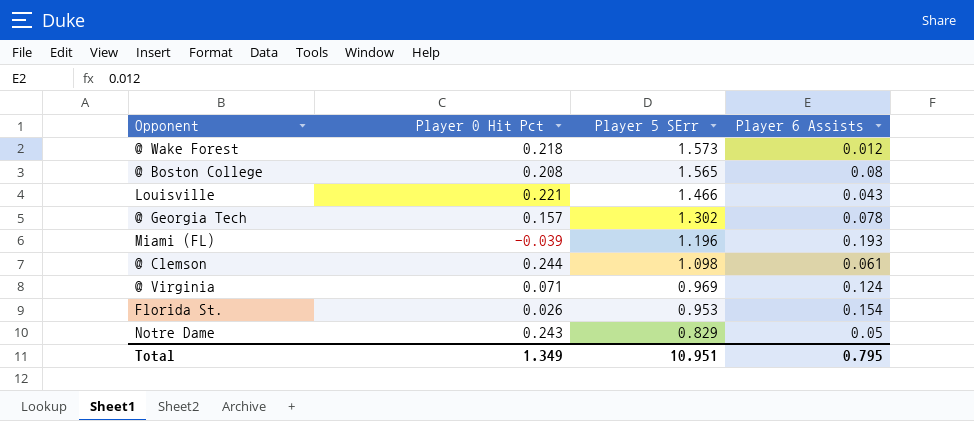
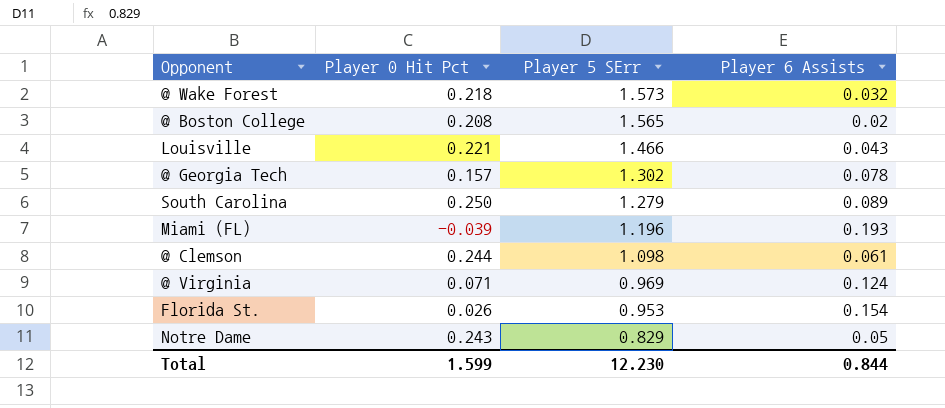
@ Wake Forest | Player 6 Assists: 0.012 -> 0.032
@ Boston College | Player 6 Assists: 0.08 -> 0.02
row South Carolina: none -> 0.250 | 1.279 | 0.089
Total | Player 0 Hit Pct: 1.349 -> 1.599
Total | Player 5 SErr: 10.951 -> 12.230
Total | Player 6 Assists: 0.795 -> 0.844

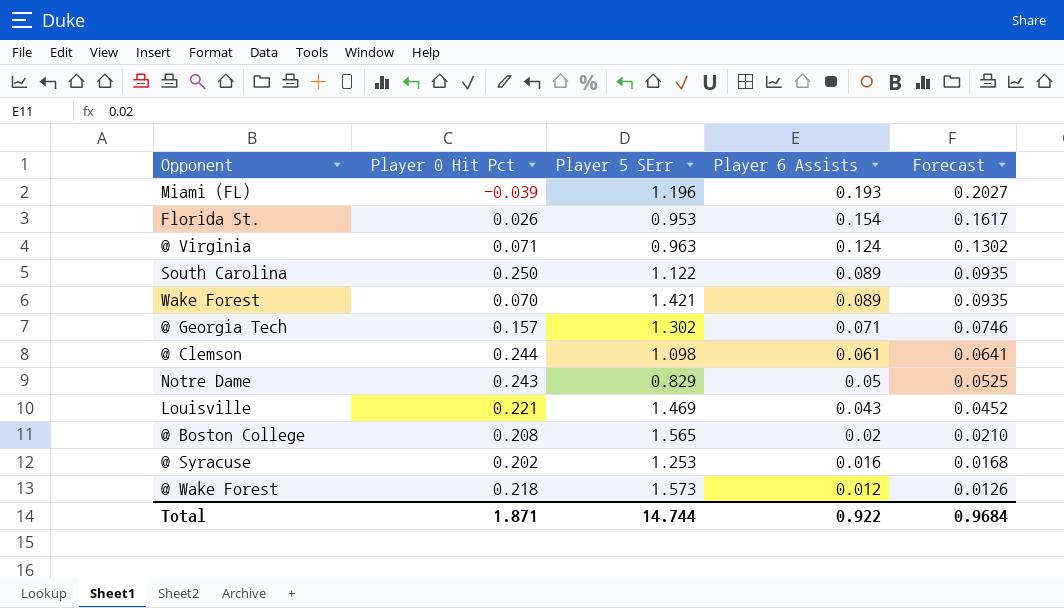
row order: Player 5 SErr descending -> Player 6 Assists descending
column Forecast | formula: none -> [Player 6 Assists] * 1.05
@ Virginia | Player 5 SErr: 0.969 -> 0.963
South Carolina | Player 5 SErr: 1.279 -> 1.122
row Wake Forest: none -> 0.070 | 1.421 | 0.089 | 0.0935
@ Georgia Tech | Player 6 Assists: 0.078 -> 0.071
Louisville | Player 5 SErr: 1.466 -> 1.469
row @ Syracuse: none -> 0.202 | 1.253 | 0.016 | 0.0168
@ Wake Forest | Player 6 Assists: 0.032 -> 0.012
Total | Player 0 Hit Pct: 1.599 -> 1.871
Total | Player 5 SErr: 12.230 -> 14.744
Total | Player 6 Assists: 0.844 -> 0.922

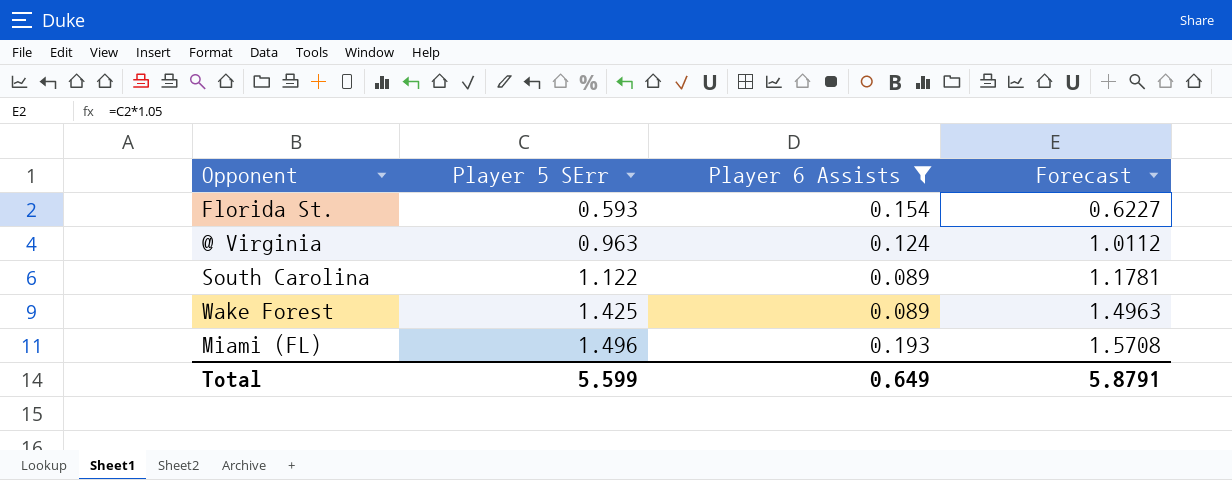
filter: none -> Player 6 Assists >= 0.089
row order: Player 6 Assists descending -> Player 5 SErr ascending
column Player 0 Hit Pct | position: 2 -> none
column Forecast | formula: [Player 6 Assists] * 1.05 -> [Player 5 SErr] * 1.05
Florida St. | Player 5 SErr: 0.953 -> 0.593
Wake Forest | Player 5 SErr: 1.421 -> 1.425
Miami (FL) | Player 5 SErr: 1.196 -> 1.496
Total | Player 5 SErr: 14.744 -> 5.599
Total | Player 6 Assists: 0.922 -> 0.649
Total | Forecast: 0.9684 -> 5.8791

